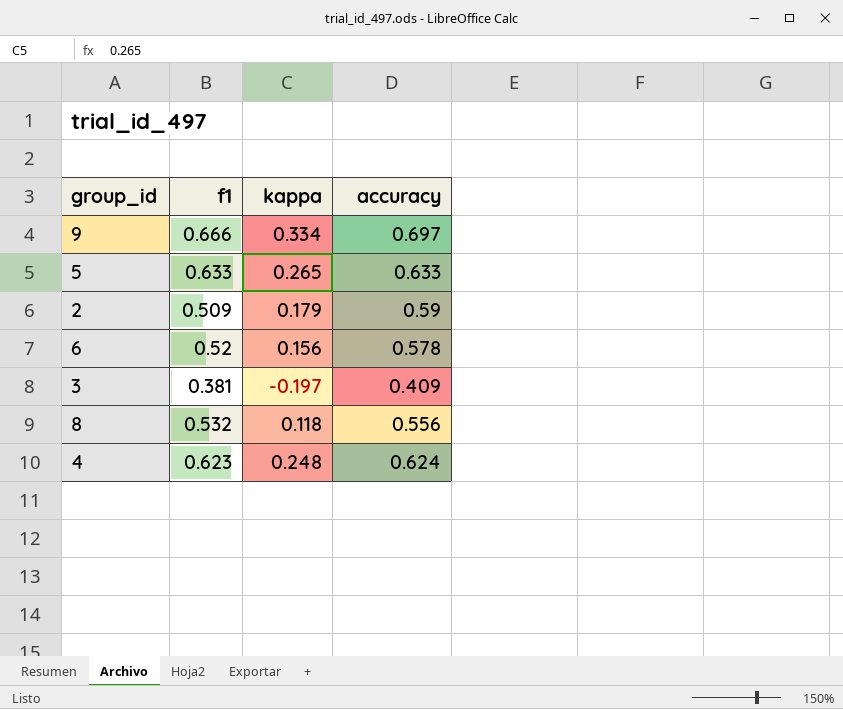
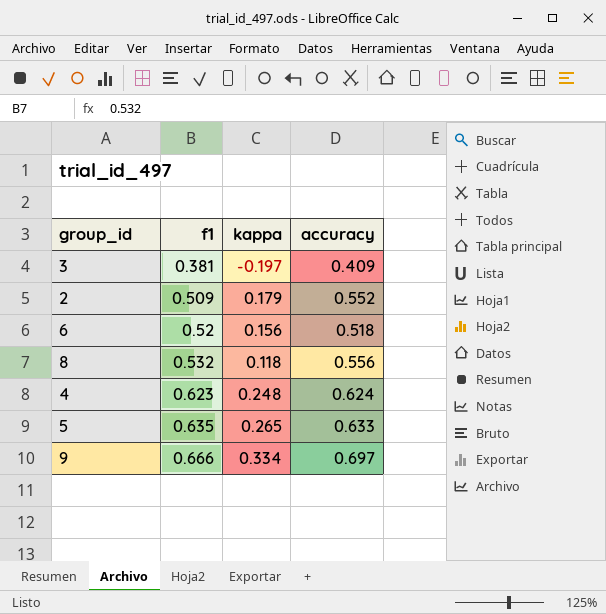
row order: none -> f1 ascending
2 | accuracy: 0.59 -> 0.552
6 | accuracy: 0.578 -> 0.518
5 | f1: 0.633 -> 0.635

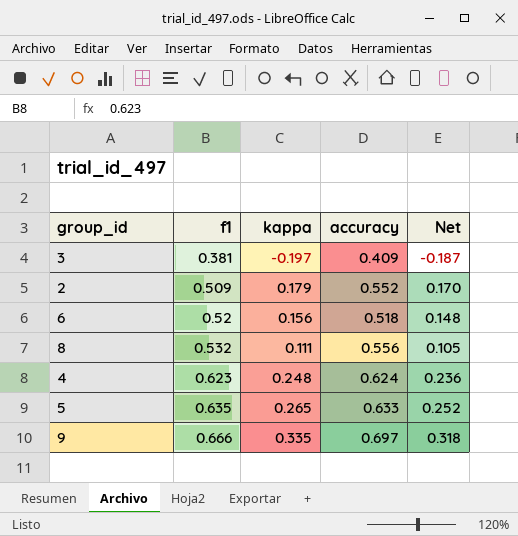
column Net | formula: none -> [kappa] * 0.95
8 | kappa: 0.118 -> 0.111
9 | kappa: 0.334 -> 0.335

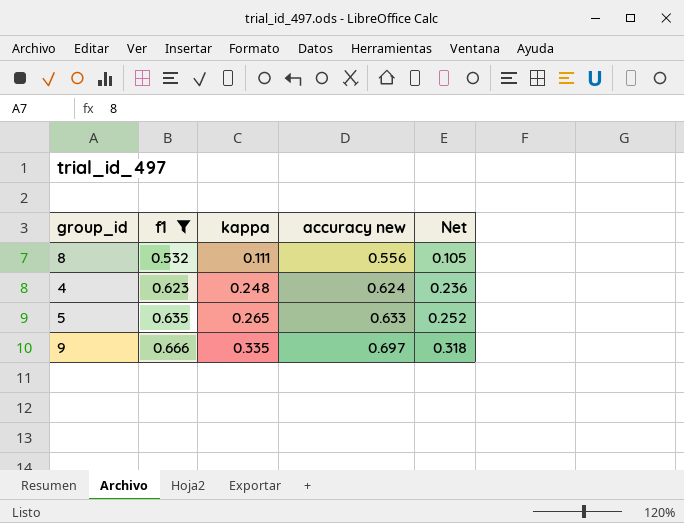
filter: none -> f1 >= 0.532
column name: accuracy -> accuracy new

